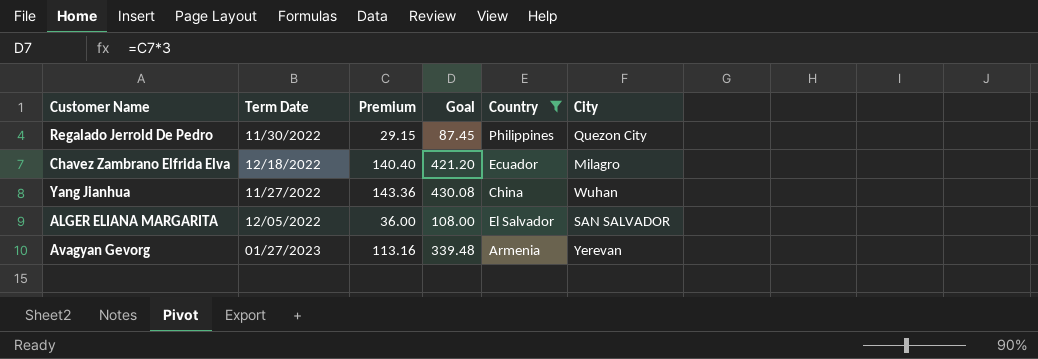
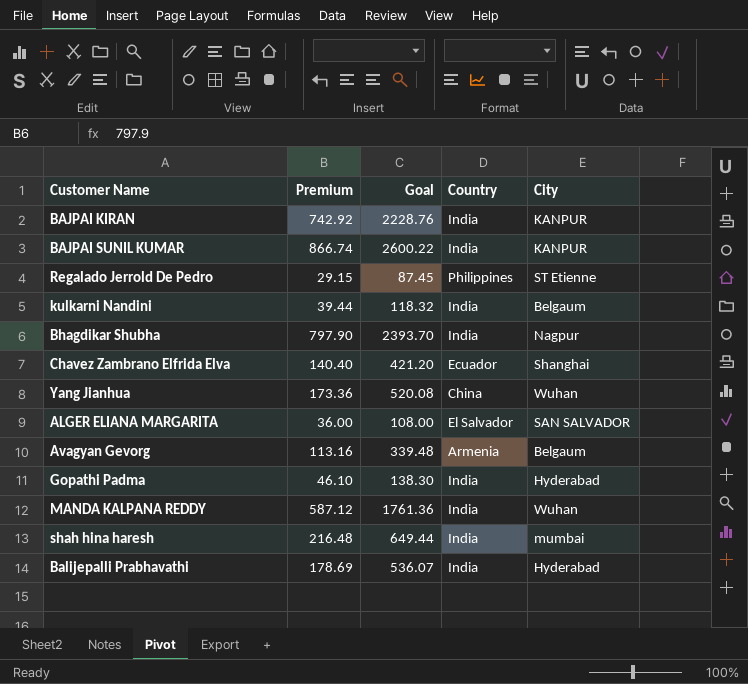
filter: Country != India -> none
column Term Date | position: 2 -> none
Regalado Jerrold De Pedro | City: Quezon City -> ST Etienne
Chavez Zambrano Elfrida Elva | City: Milagro -> Shanghai
Yang Jianhua | Premium: 143.36 -> 173.36
Yang Jianhua | Goal: 430.08 -> 520.08
Avagyan Gevorg | City: Yerevan -> Belgaum

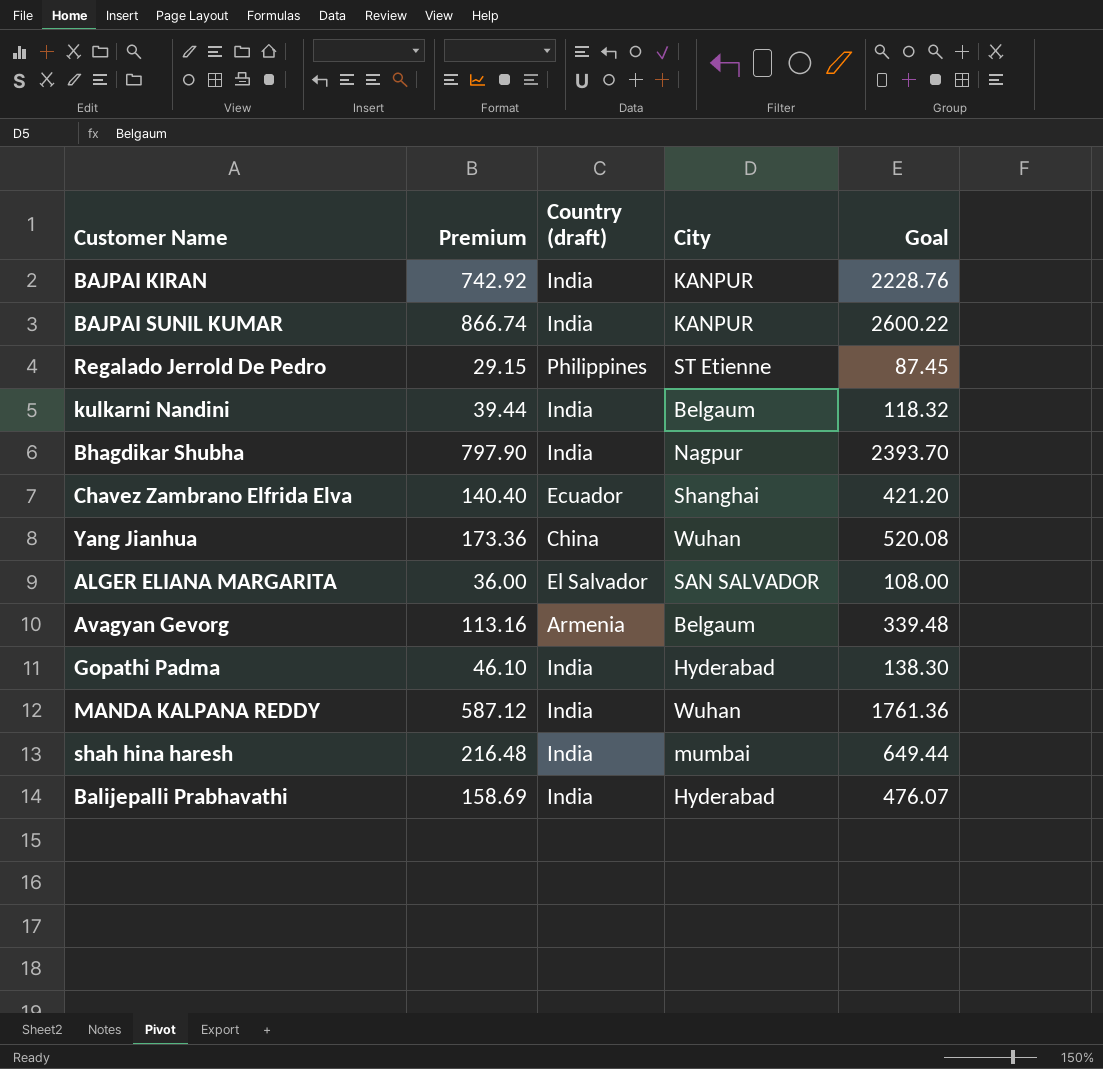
column name: Country -> Country (draft)
column Goal | position: 3 -> 5
Balijepalli Prabhavathi | Premium: 178.69 -> 158.69
Balijepalli Prabhavathi | Goal: 536.07 -> 476.07

